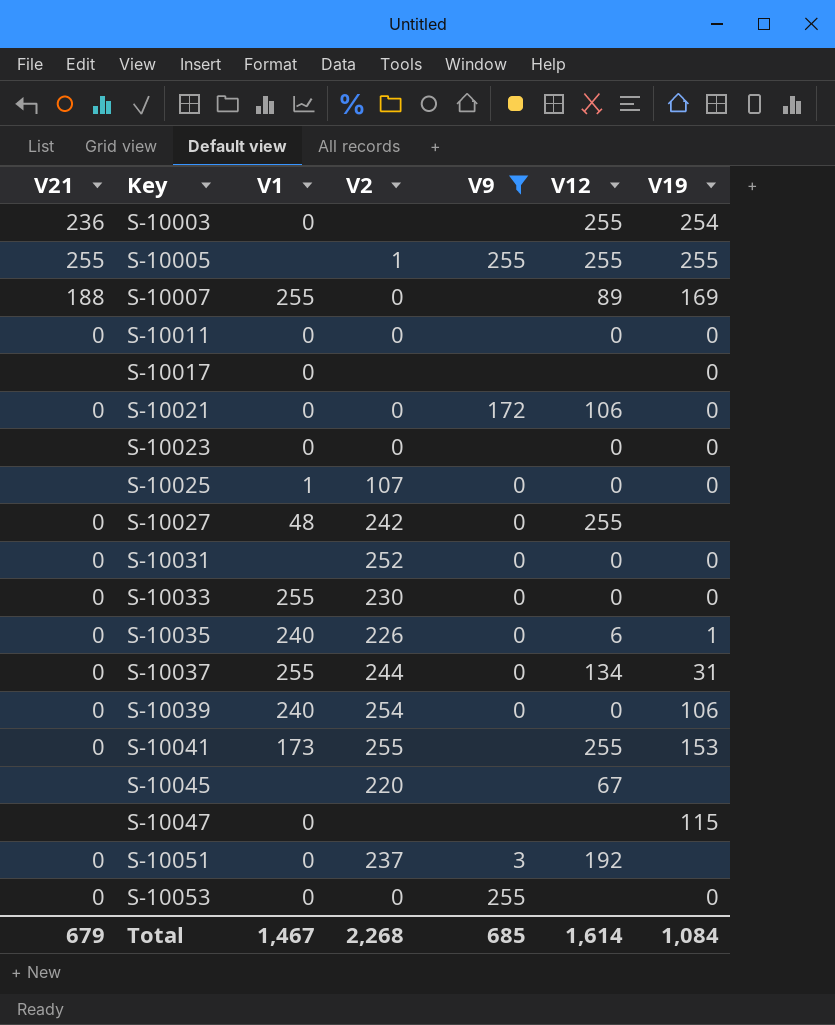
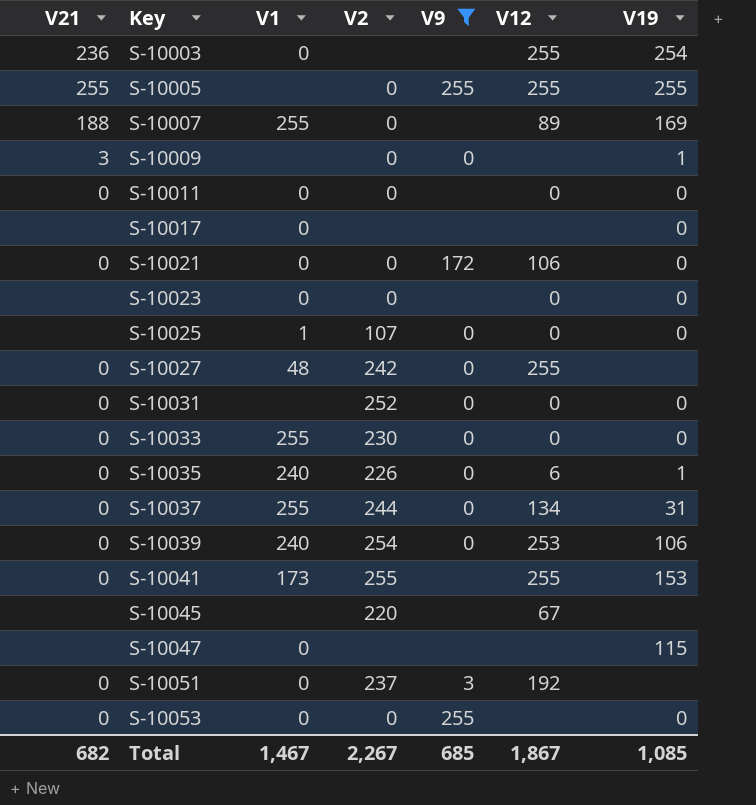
S-10005 | V2: 1 -> 0
row S-10009: none -> 3 | none | 0 | 0 | none | 1
S-10039 | V12: 0 -> 253
Total | V21: 679 -> 682
Total | V2: 2,268 -> 2,267
Total | V12: 1,614 -> 1,867
Total | V19: 1,084 -> 1,085

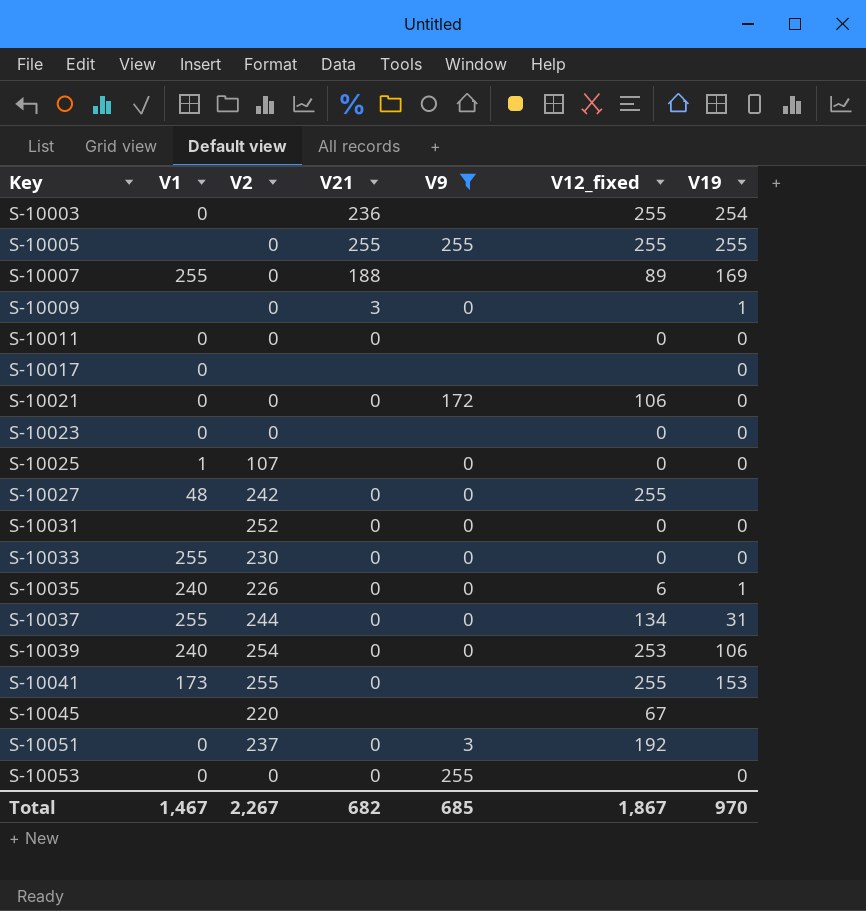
column V21 | position: 1 -> 4
column name: V12 -> V12_fixed
row S-10047: none | 0 | none | none | none | 115 -> none
Total | V19: 1,085 -> 970

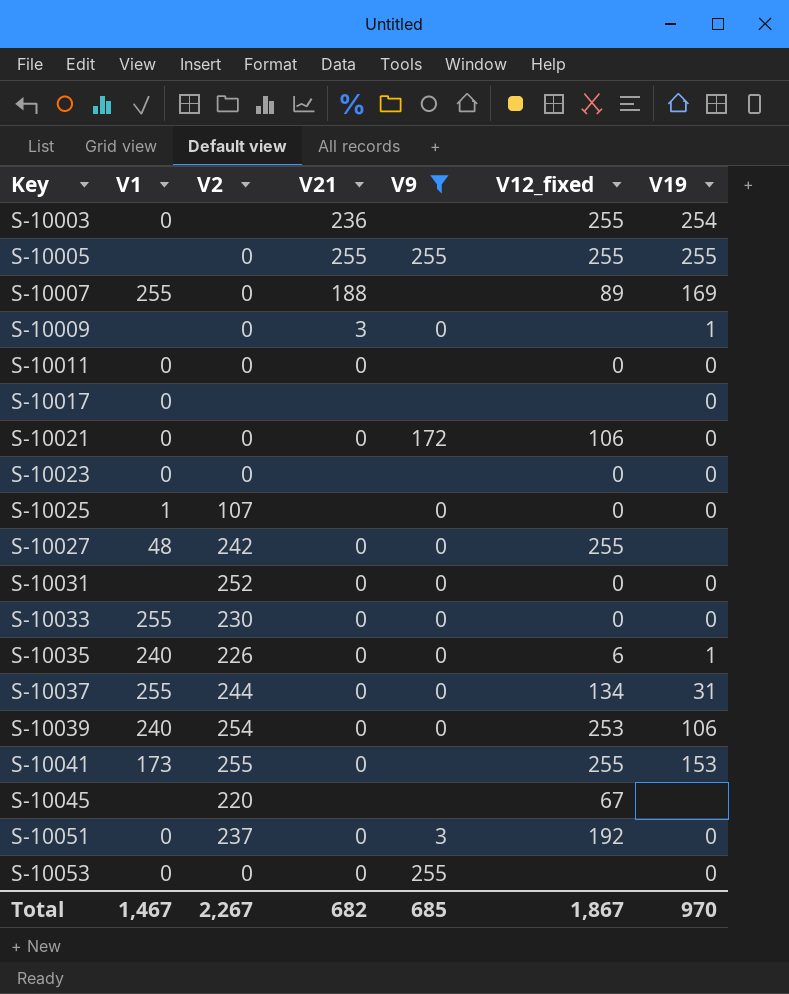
S-10051 | V19: none -> 0

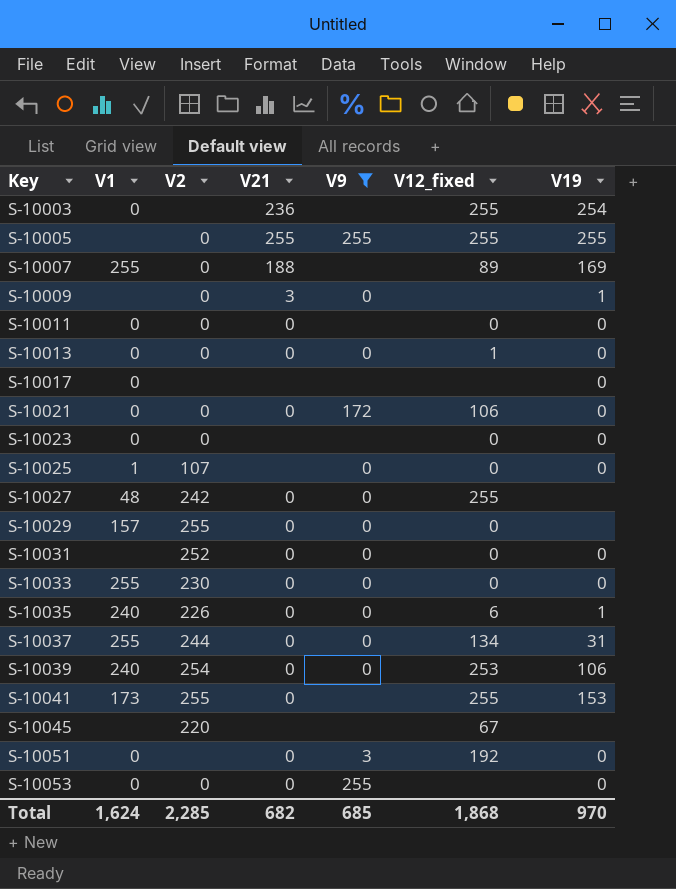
row S-10013: none -> 0 | 0 | 0 | 0 | 1 | 0
row S-10029: none -> 157 | 255 | 0 | 0 | 0 | none
S-10051 | V2: 237 -> none
Total | V1: 1,467 -> 1,624
Total | V2: 2,267 -> 2,285
Total | V12_fixed: 1,867 -> 1,868

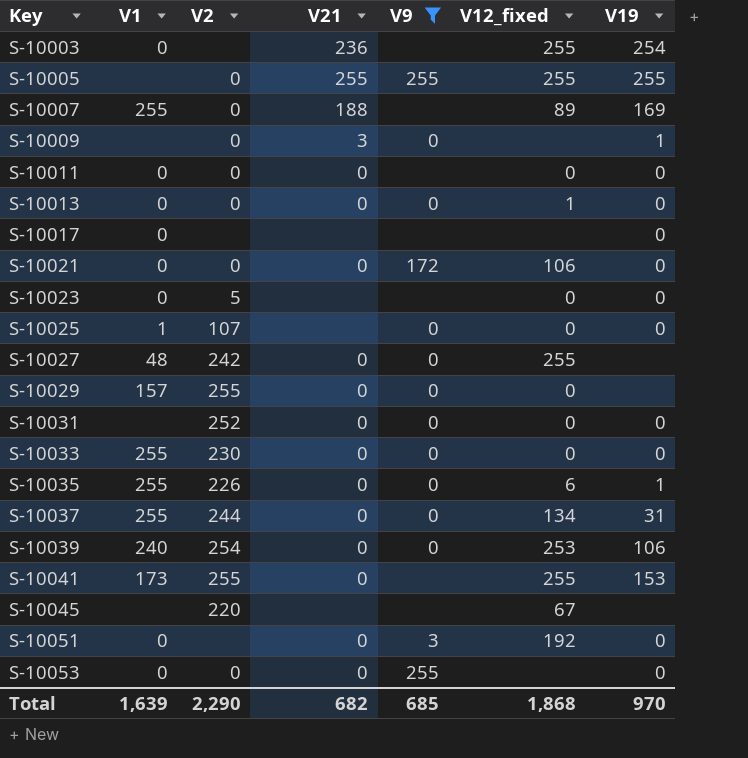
S-10023 | V2: 0 -> 5
S-10035 | V1: 240 -> 255
Total | V1: 1,624 -> 1,639
Total | V2: 2,285 -> 2,290

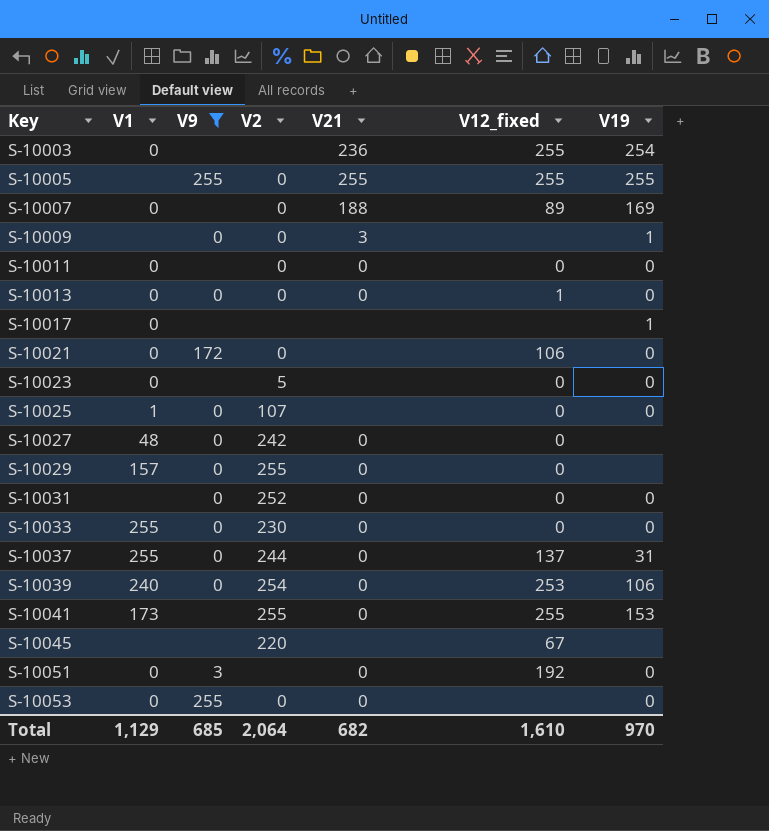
column V9 | position: 5 -> 3
row S-10035: 255 | 226 | 0 | 0 | 6 | 1 -> none
S-10007 | V1: 255 -> 0
S-10017 | V19: 0 -> 1
S-10021 | V21: 0 -> none
S-10027 | V12_fixed: 255 -> 0
S-10037 | V12_fixed: 134 -> 137
Total | V1: 1,639 -> 1,129
Total | V2: 2,290 -> 2,064
Total | V12_fixed: 1,868 -> 1,610

